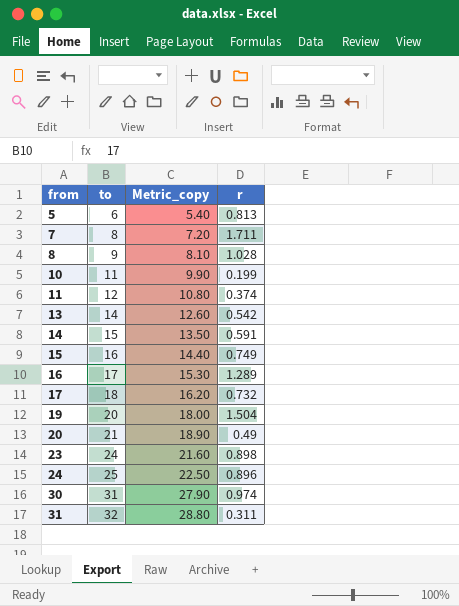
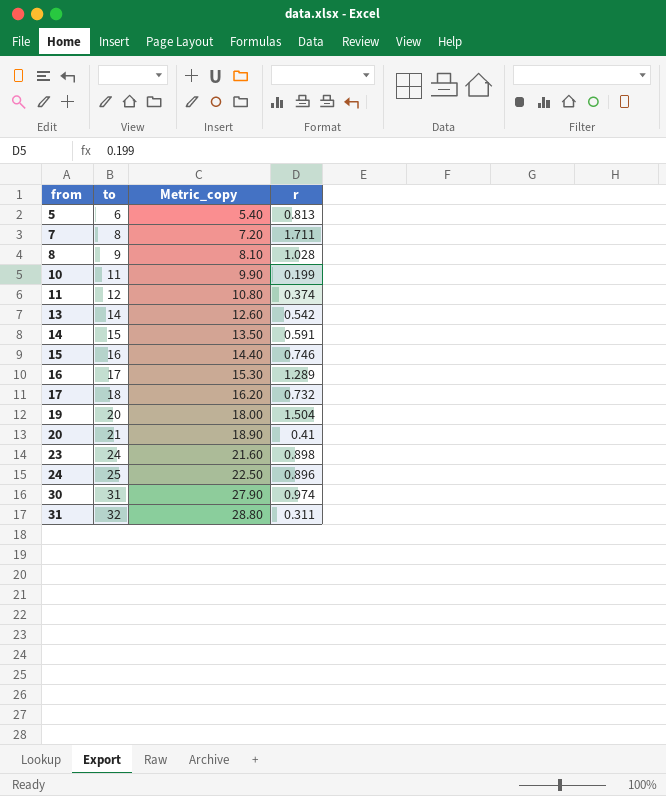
15 | r: 0.749 -> 0.746
20 | r: 0.49 -> 0.41

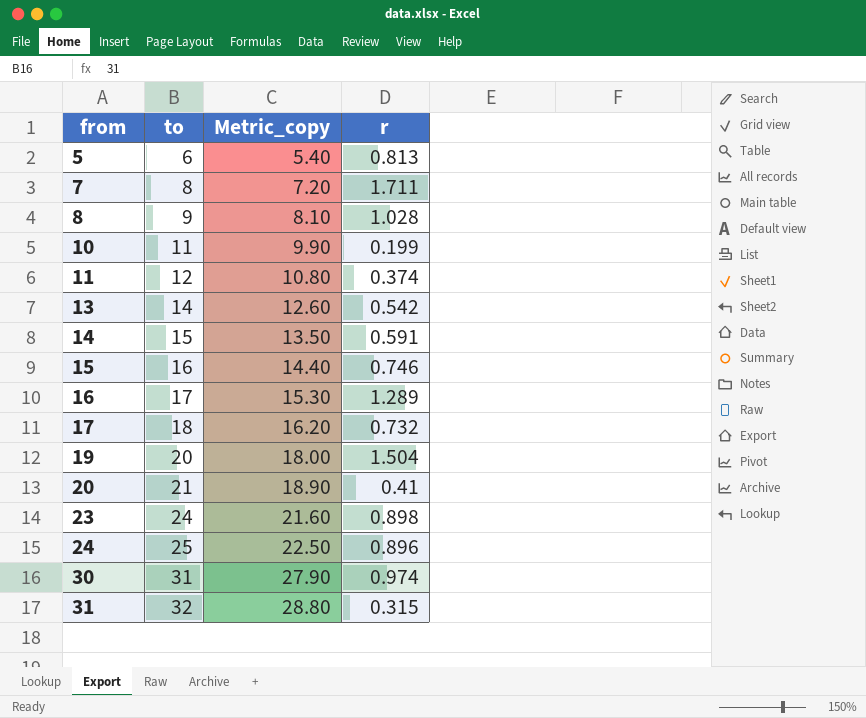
31 | r: 0.311 -> 0.315

